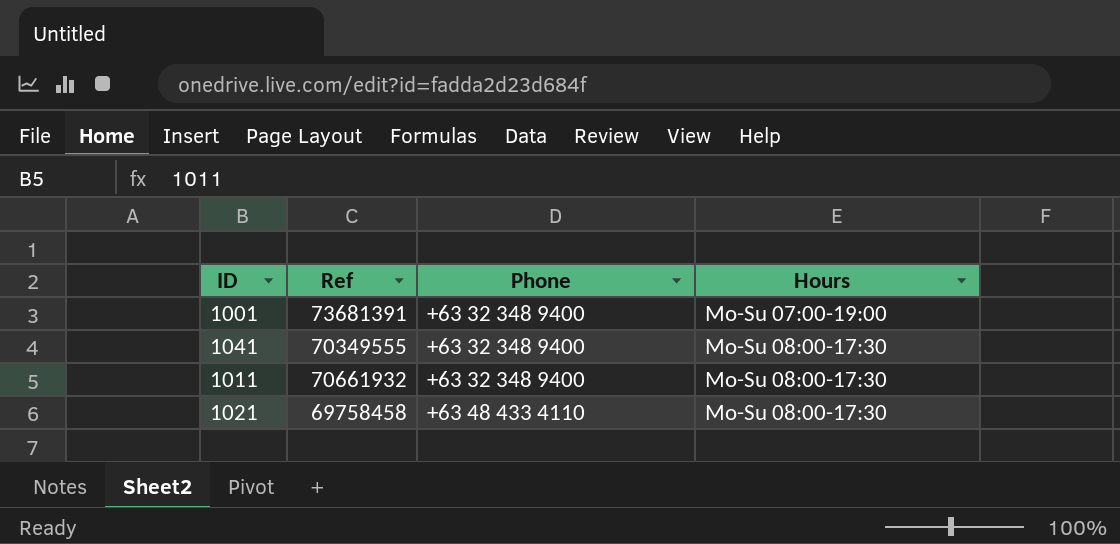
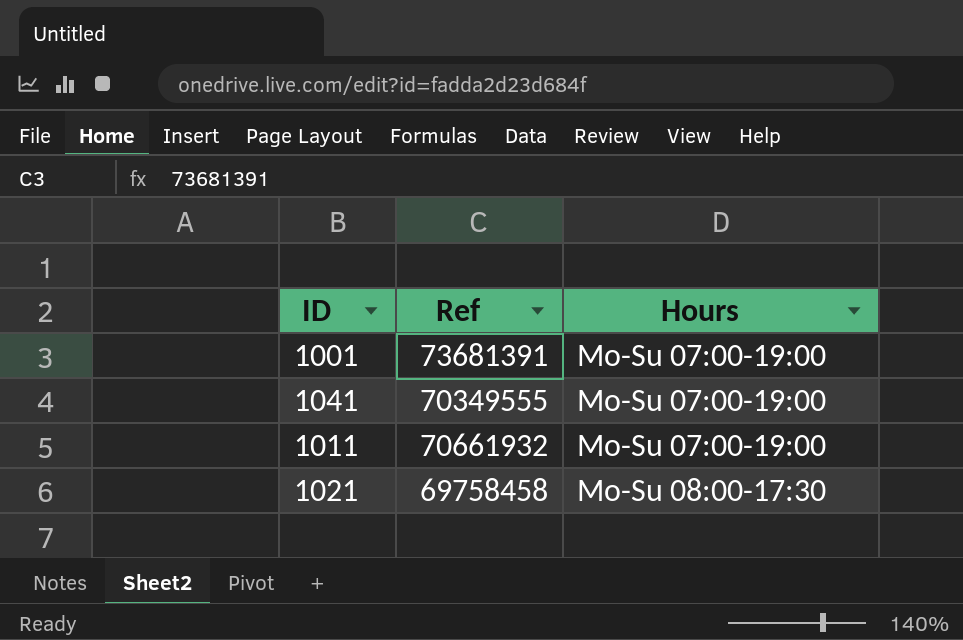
column Phone | position: 3 -> none
1041 | Hours: Mo-Su 08:00-17:30 -> Mo-Su 07:00-19:00
1011 | Hours: Mo-Su 08:00-17:30 -> Mo-Su 07:00-19:00

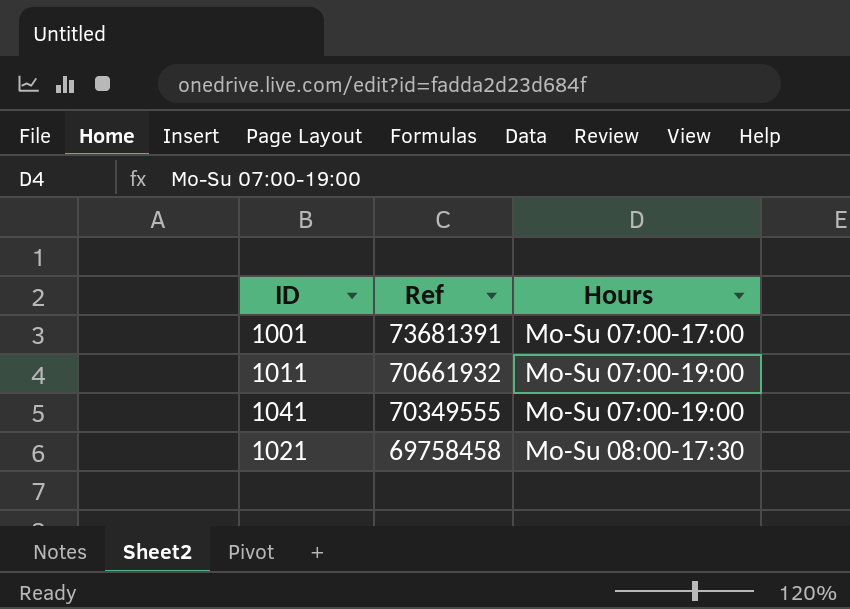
row order: Hours ascending -> Ref descending
1001 | Hours: Mo-Su 07:00-19:00 -> Mo-Su 07:00-17:00

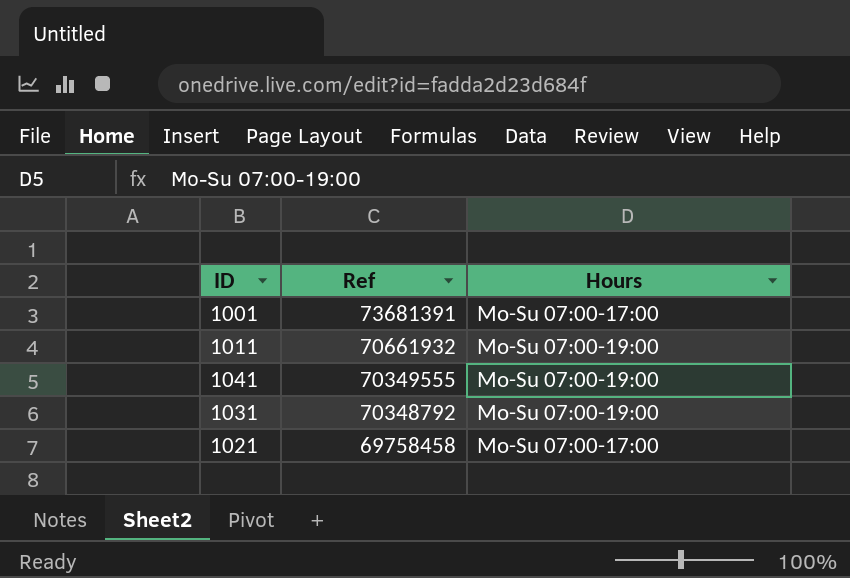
row 1031: none -> 70348792 | Mo-Su 07:00-19:00
1021 | Hours: Mo-Su 08:00-17:30 -> Mo-Su 07:00-17:00

